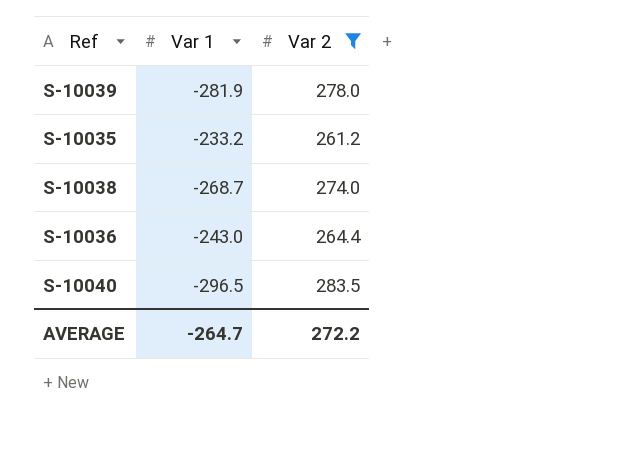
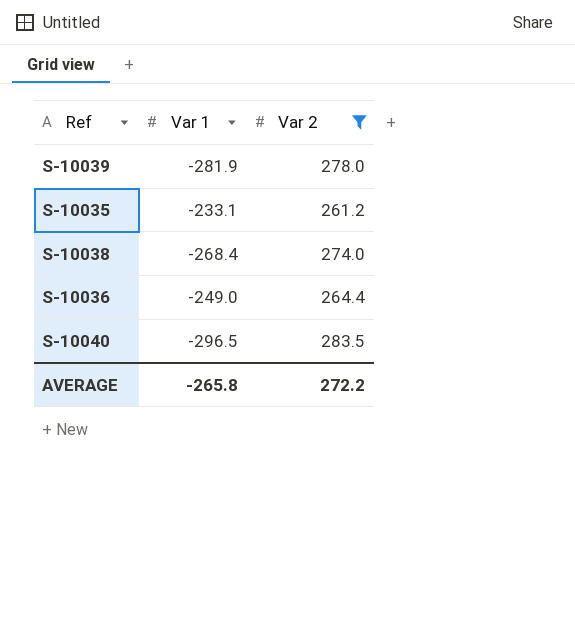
S-10035 | Var 1: -233.2 -> -233.1
S-10038 | Var 1: -268.7 -> -268.4
S-10036 | Var 1: -243.0 -> -249.0
AVERAGE | Var 1: -264.7 -> -265.8

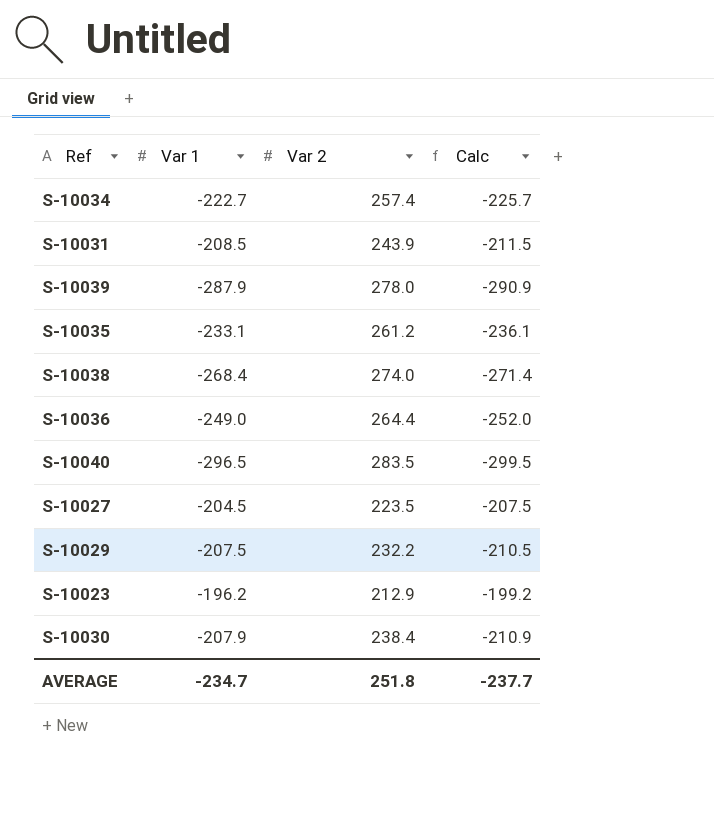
filter: Var 2 >= 261.2 -> none
column Calc | formula: none -> [Var 1] - 3
S-10039 | Var 1: -281.9 -> -287.9
AVERAGE | Var 1: -265.8 -> -234.7
AVERAGE | Var 2: 272.2 -> 251.8

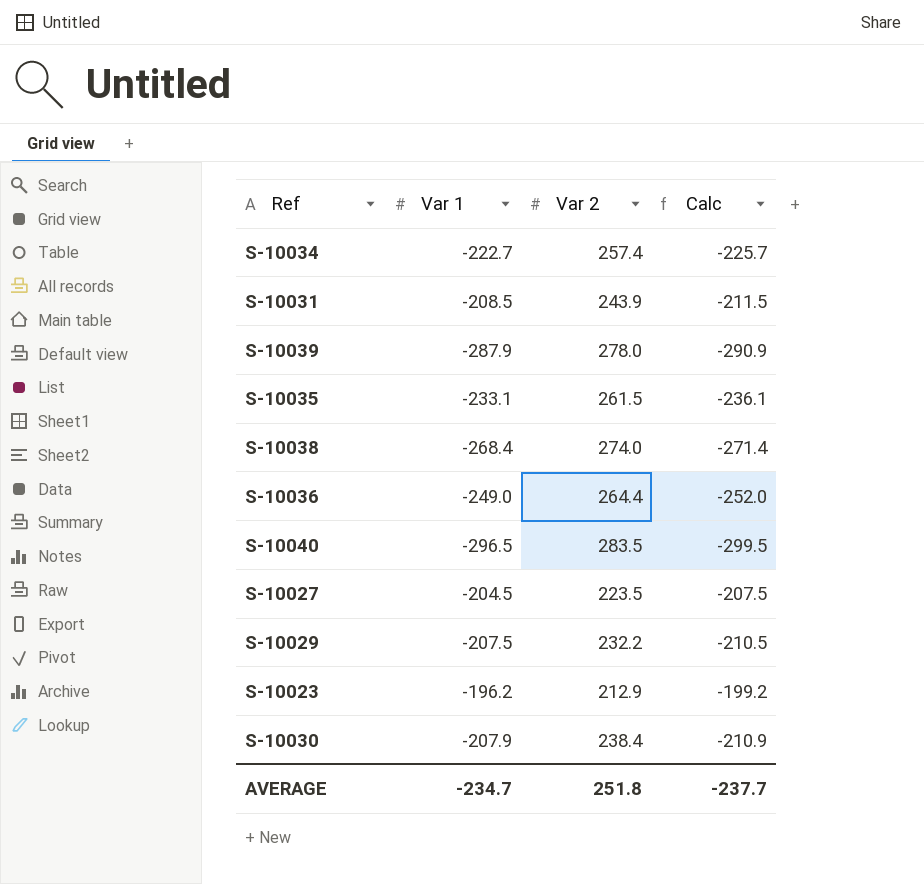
S-10035 | Var 2: 261.2 -> 261.5

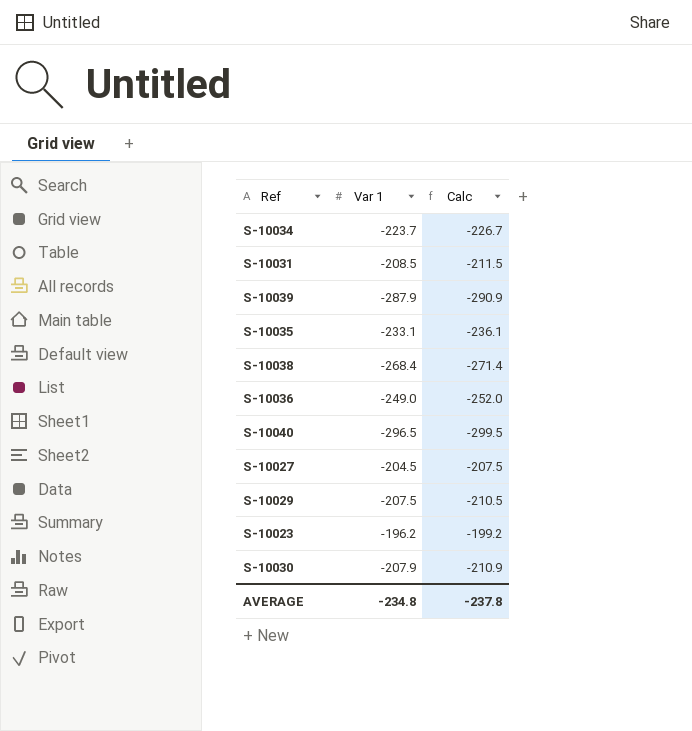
column Var 2 | position: 3 -> none
S-10034 | Var 1: -222.7 -> -223.7
S-10034 | Calc: -225.7 -> -226.7
AVERAGE | Var 1: -234.7 -> -234.8
AVERAGE | Calc: -237.7 -> -237.8

